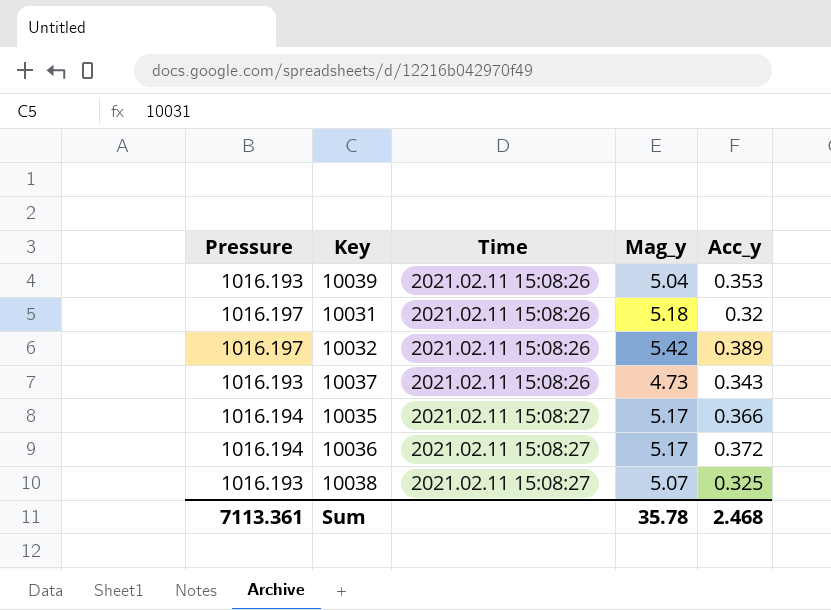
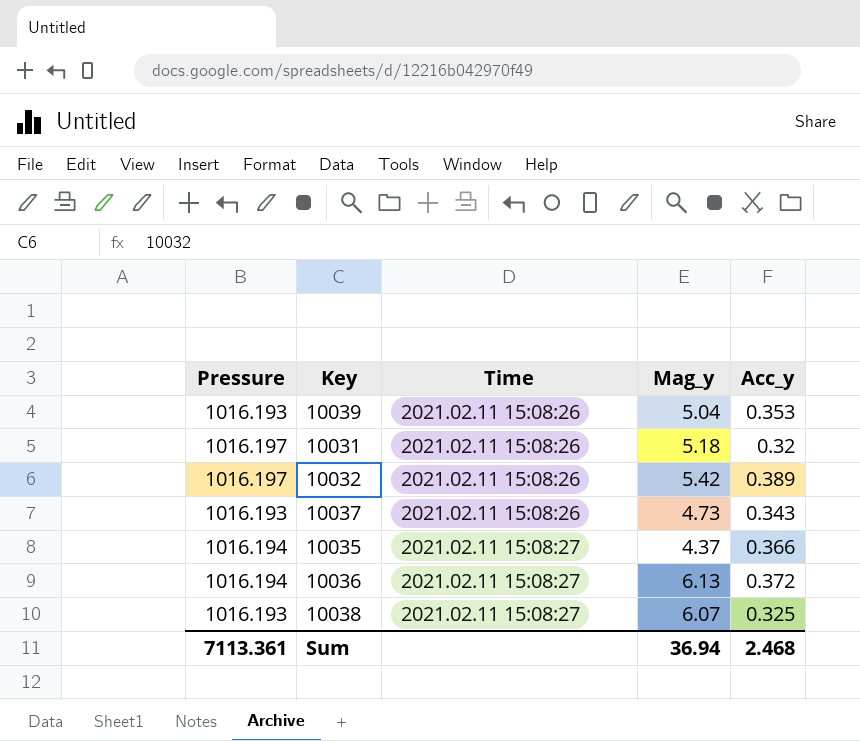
10035 | Mag_y: 5.17 -> 4.37
10036 | Mag_y: 5.17 -> 6.13
10038 | Mag_y: 5.07 -> 6.07
Sum | Mag_y: 35.78 -> 36.94

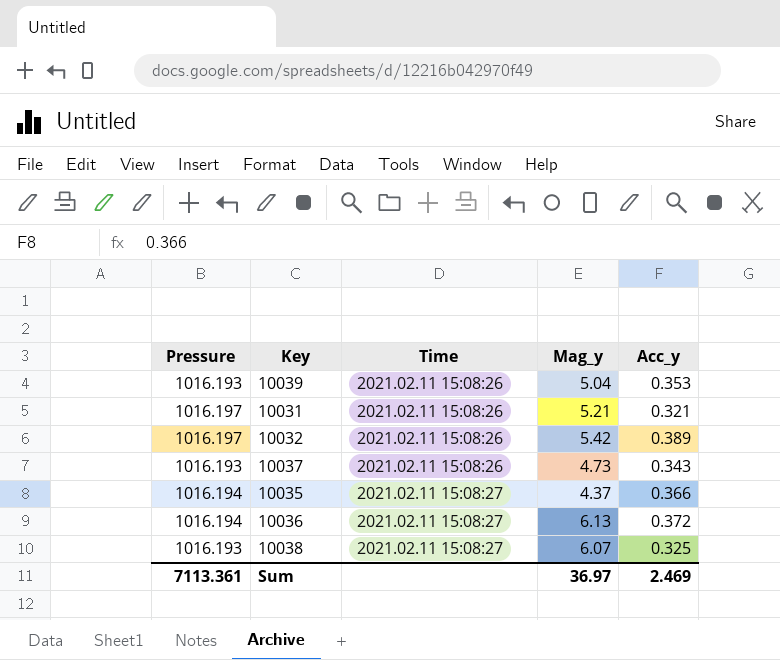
10031 | Mag_y: 5.18 -> 5.21
10031 | Acc_y: 0.32 -> 0.321
Sum | Mag_y: 36.94 -> 36.97
Sum | Acc_y: 2.468 -> 2.469

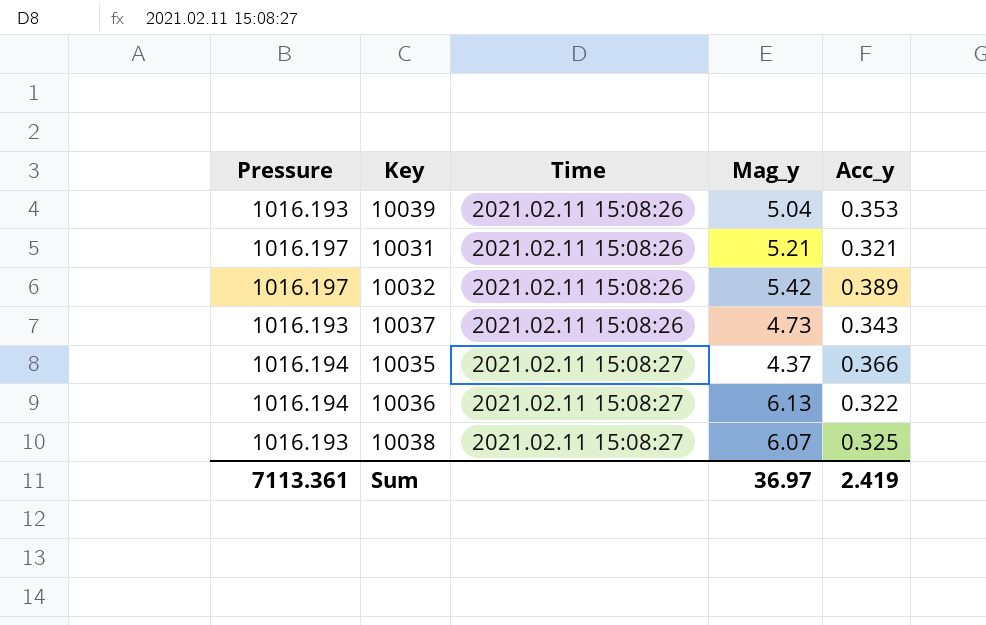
10036 | Acc_y: 0.372 -> 0.322
Sum | Acc_y: 2.469 -> 2.419

